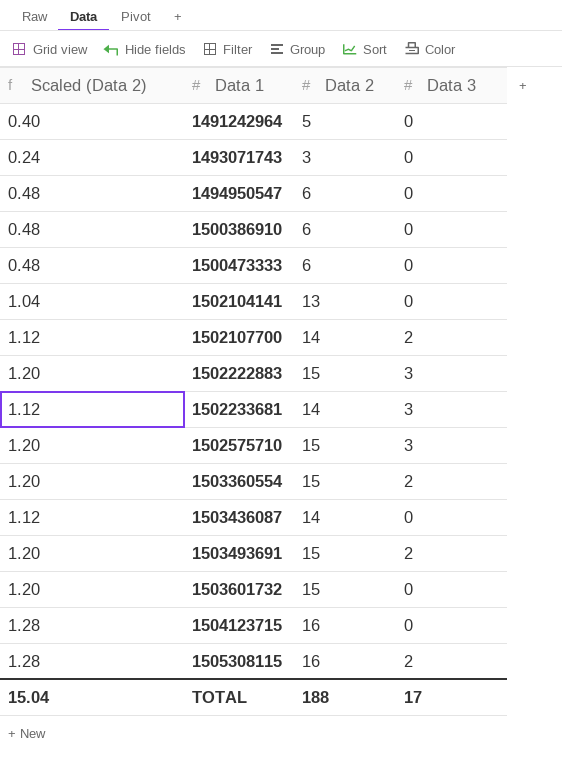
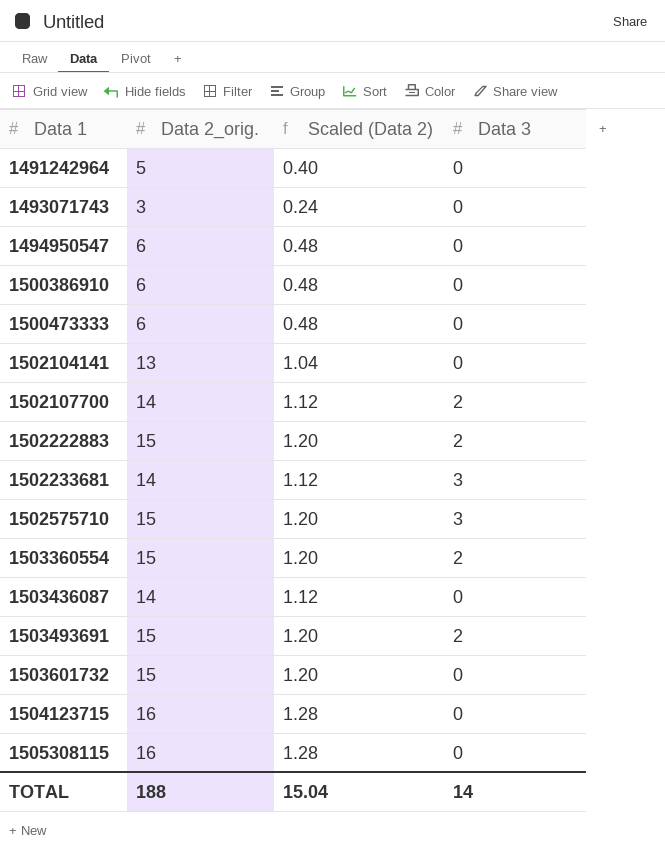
column name: Data 2 -> Data 2_orig.
column Scaled (Data 2) | position: 1 -> 3
1502222883 | Data 3: 3 -> 2
1505308115 | Data 3: 2 -> 0
TOTAL | Data 3: 17 -> 14

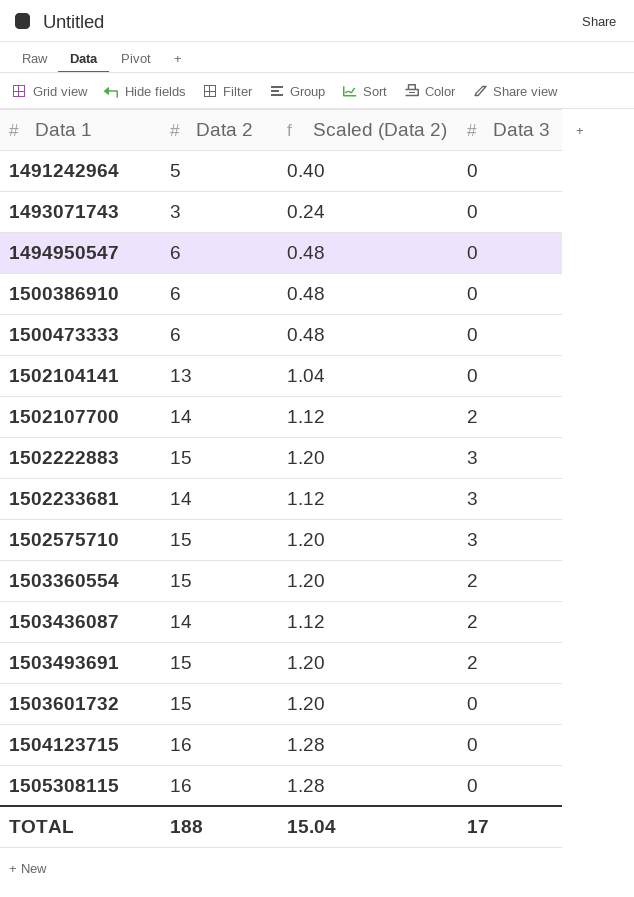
column name: Data 2_orig. -> Data 2
1502222883 | Data 3: 2 -> 3
1503436087 | Data 3: 0 -> 2
TOTAL | Data 3: 14 -> 17

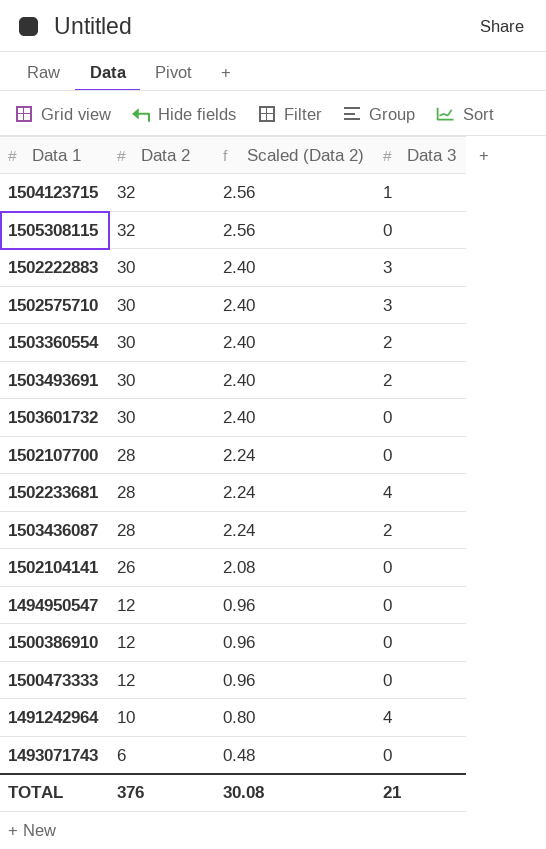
row order: Data 1 ascending -> Data 2 descending
1504123715 | Data 2: 16 -> 32
1504123715 | Scaled (Data 2): 1.28 -> 2.56
1504123715 | Data 3: 0 -> 1
1505308115 | Data 2: 16 -> 32
1505308115 | Scaled (Data 2): 1.28 -> 2.56
1502222883 | Data 2: 15 -> 30
1502222883 | Scaled (Data 2): 1.20 -> 2.40
1502575710 | Data 2: 15 -> 30
1502575710 | Scaled (Data 2): 1.20 -> 2.40
1503360554 | Data 2: 15 -> 30
1503360554 | Scaled (Data 2): 1.20 -> 2.40
1503493691 | Data 2: 15 -> 30
1503493691 | Scaled (Data 2): 1.20 -> 2.40
1503601732 | Data 2: 15 -> 30
1503601732 | Scaled (Data 2): 1.20 -> 2.40
1502107700 | Data 2: 14 -> 28
1502107700 | Scaled (Data 2): 1.12 -> 2.24
1502107700 | Data 3: 2 -> 0
1502233681 | Data 2: 14 -> 28
1502233681 | Scaled (Data 2): 1.12 -> 2.24
1502233681 | Data 3: 3 -> 4
1503436087 | Data 2: 14 -> 28
1503436087 | Scaled (Data 2): 1.12 -> 2.24
1502104141 | Data 2: 13 -> 26
1502104141 | Scaled (Data 2): 1.04 -> 2.08
1494950547 | Data 2: 6 -> 12
1494950547 | Scaled (Data 2): 0.48 -> 0.96
1500386910 | Data 2: 6 -> 12
1500386910 | Scaled (Data 2): 0.48 -> 0.96
1500473333 | Data 2: 6 -> 12
1500473333 | Scaled (Data 2): 0.48 -> 0.96
1491242964 | Data 2: 5 -> 10
1491242964 | Scaled (Data 2): 0.40 -> 0.80
1491242964 | Data 3: 0 -> 4
1493071743 | Data 2: 3 -> 6
1493071743 | Scaled (Data 2): 0.24 -> 0.48
TOTAL | Data 2: 188 -> 376
TOTAL | Scaled (Data 2): 15.04 -> 30.08
TOTAL | Data 3: 17 -> 21

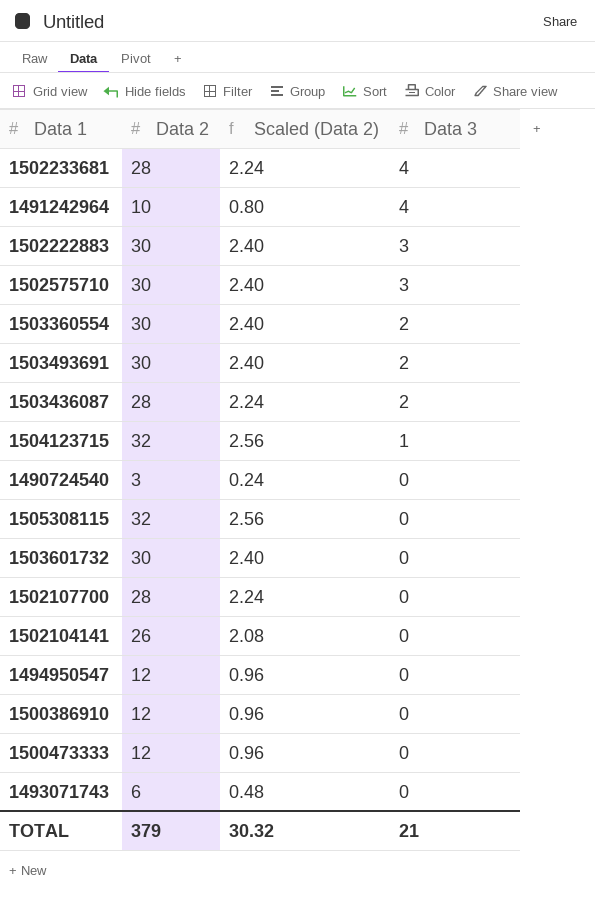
row order: Data 2 descending -> Data 3 descending
row 1490724540: none -> 3 | 0.24 | 0
TOTAL | Data 2: 376 -> 379
TOTAL | Scaled (Data 2): 30.08 -> 30.32

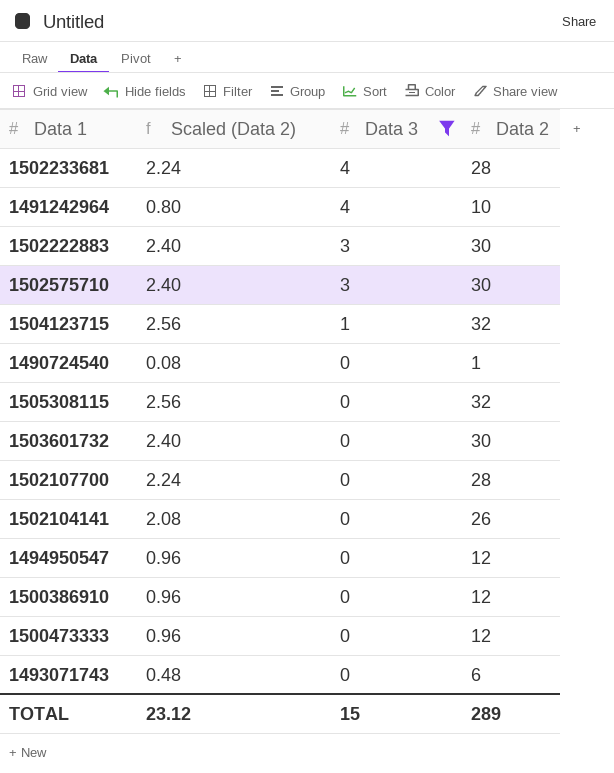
filter: none -> Data 3 != 2
column Data 2 | position: 2 -> 4
1490724540 | Scaled (Data 2): 0.24 -> 0.08
1490724540 | Data 2: 3 -> 1
TOTAL | Scaled (Data 2): 30.32 -> 23.12
TOTAL | Data 3: 21 -> 15
TOTAL | Data 2: 379 -> 289

